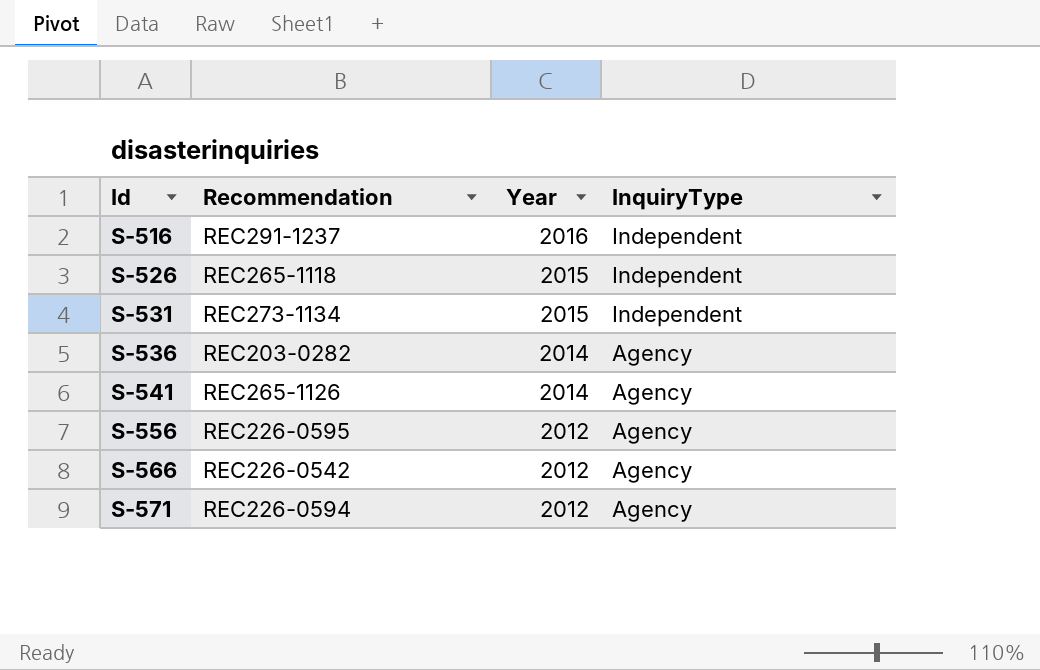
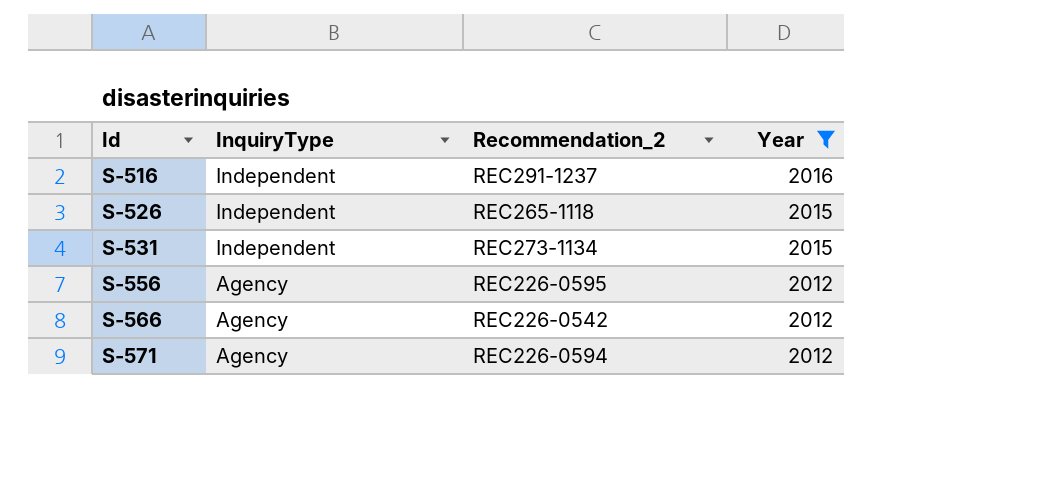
filter: none -> Year != 2014
column InquiryType | position: 4 -> 2
column name: Recommendation -> Recommendation_2

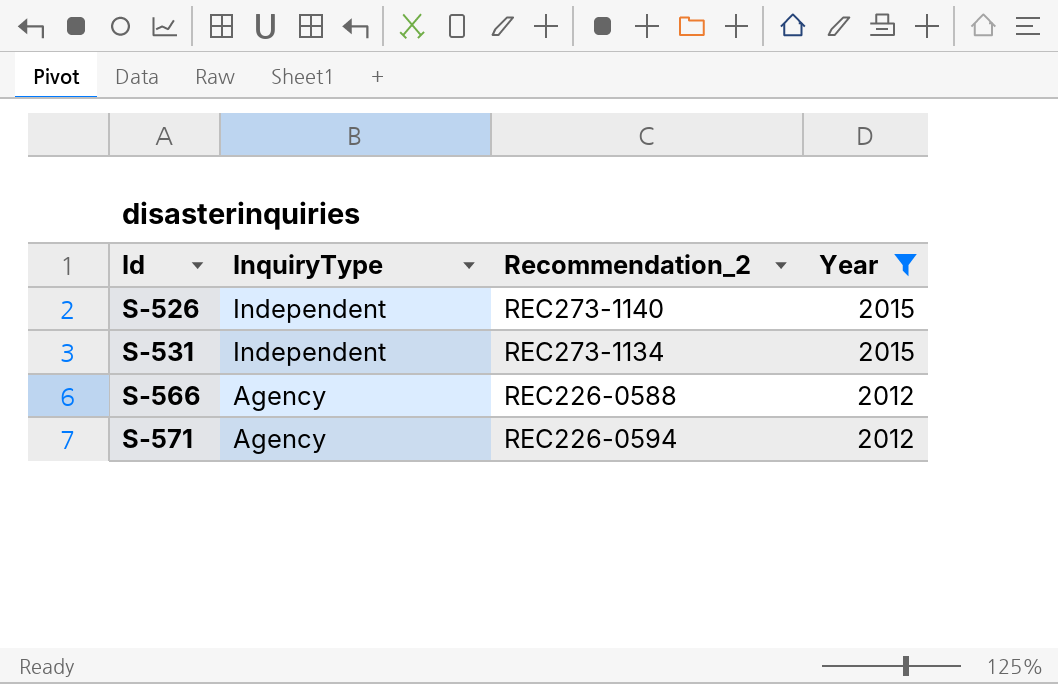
row S-516: Independent | REC291-1237 | 2016 -> none
row S-556: Agency | REC226-0595 | 2012 -> none
S-526 | Recommendation_2: REC265-1118 -> REC273-1140
S-566 | Recommendation_2: REC226-0542 -> REC226-0588

